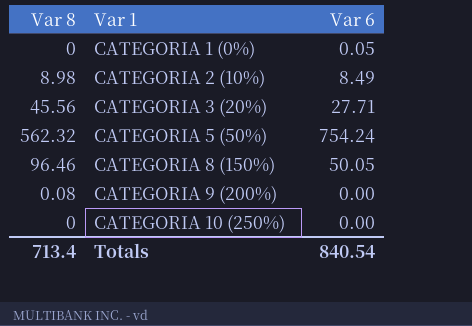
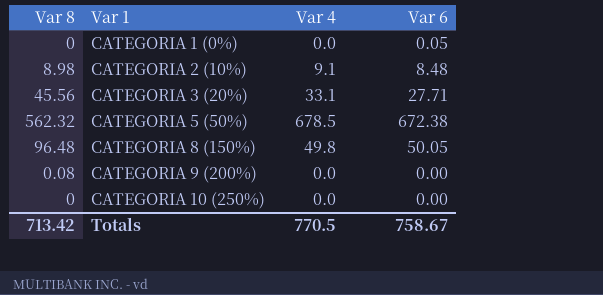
column Var 4 | position: none -> 3
CATEGORIA 2 (10%) | Var 6: 8.49 -> 8.48
CATEGORIA 5 (50%) | Var 6: 754.24 -> 672.38
CATEGORIA 8 (150%) | Var 8: 96.46 -> 96.48
Totals | Var 8: 713.4 -> 713.42
Totals | Var 6: 840.54 -> 758.67

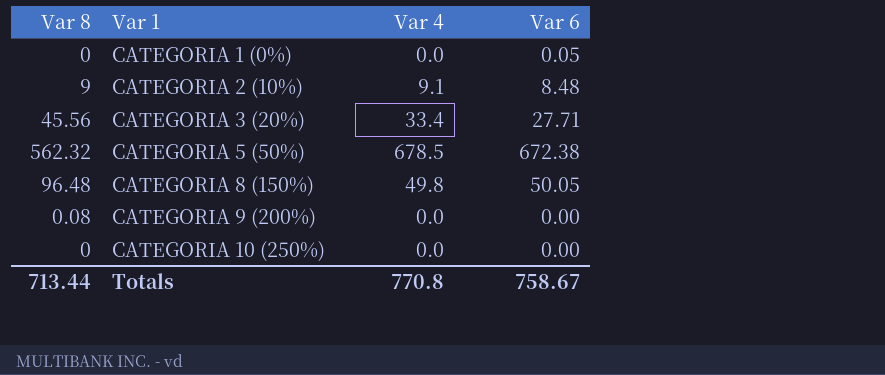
CATEGORIA 2 (10%) | Var 8: 8.98 -> 9
CATEGORIA 3 (20%) | Var 4: 33.1 -> 33.4
Totals | Var 8: 713.42 -> 713.44
Totals | Var 4: 770.5 -> 770.8

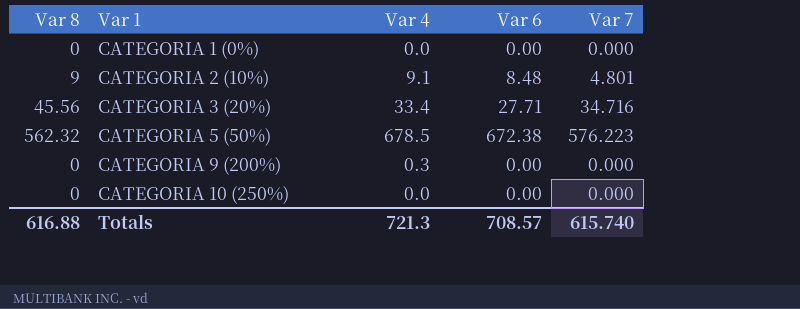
column Var 7 | position: none -> 5
row CATEGORIA 8 (150%): 96.48 | 49.8 | 50.05 -> none
CATEGORIA 1 (0%) | Var 6: 0.05 -> 0.00
CATEGORIA 9 (200%) | Var 8: 0.08 -> 0
CATEGORIA 9 (200%) | Var 4: 0.0 -> 0.3
Totals | Var 8: 713.44 -> 616.88
Totals | Var 4: 770.8 -> 721.3
Totals | Var 6: 758.67 -> 708.57

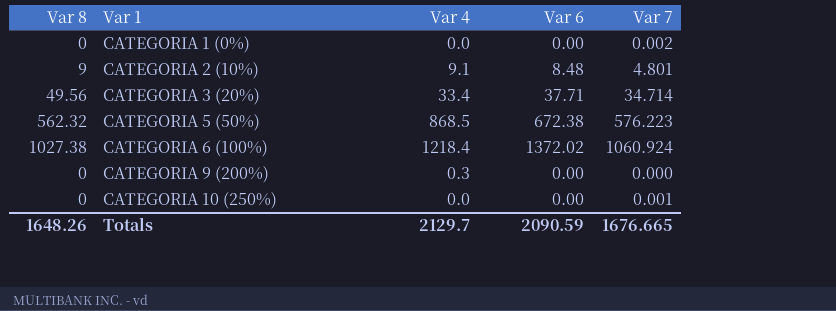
CATEGORIA 1 (0%) | Var 7: 0.000 -> 0.002
CATEGORIA 3 (20%) | Var 8: 45.56 -> 49.56
CATEGORIA 3 (20%) | Var 6: 27.71 -> 37.71
CATEGORIA 3 (20%) | Var 7: 34.716 -> 34.714
CATEGORIA 5 (50%) | Var 4: 678.5 -> 868.5
row CATEGORIA 6 (100%): none -> 1027.38 | 1218.4 | 1372.02 | 1060.924
CATEGORIA 10 (250%) | Var 7: 0.000 -> 0.001
Totals | Var 8: 616.88 -> 1648.26
Totals | Var 4: 721.3 -> 2129.7
Totals | Var 6: 708.57 -> 2090.59
Totals | Var 7: 615.740 -> 1676.665

